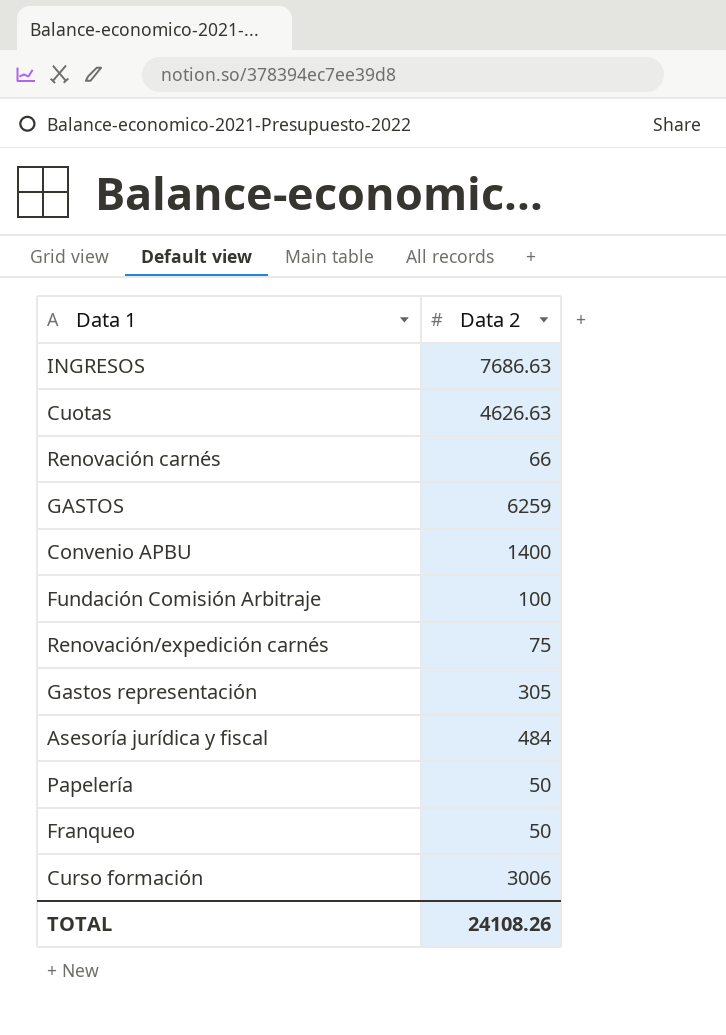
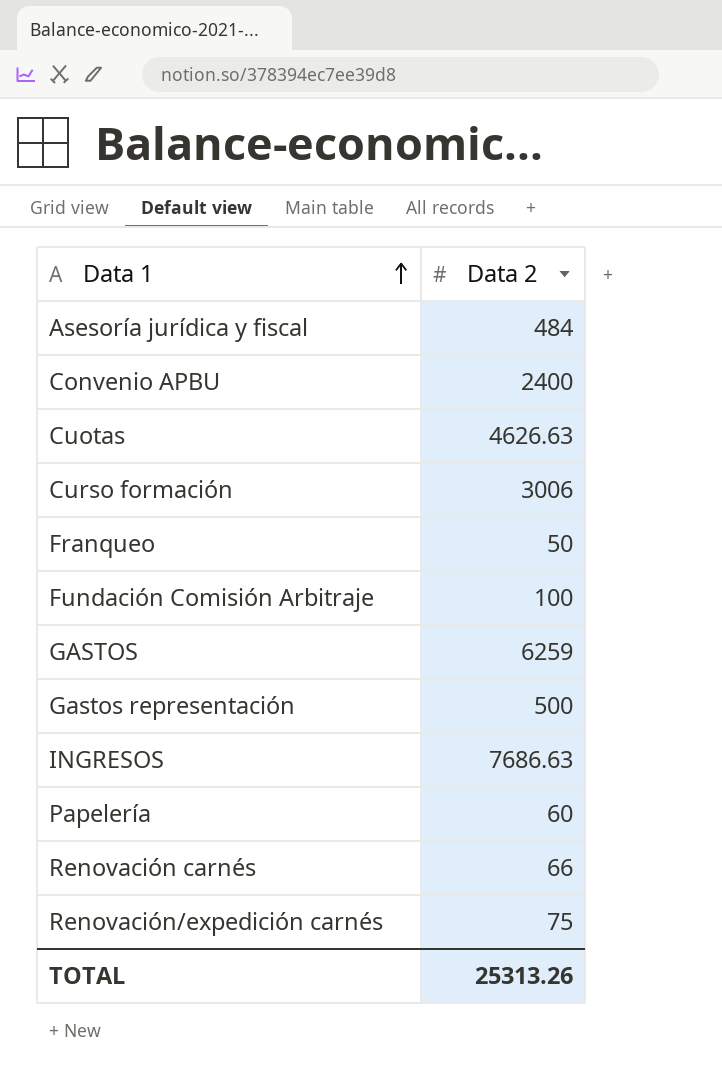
row order: none -> Data 1 ascending
Convenio APBU | Data 2: 1400 -> 2400
Gastos representación | Data 2: 305 -> 500
Papelería | Data 2: 50 -> 60
TOTAL | Data 2: 24108.26 -> 25313.26

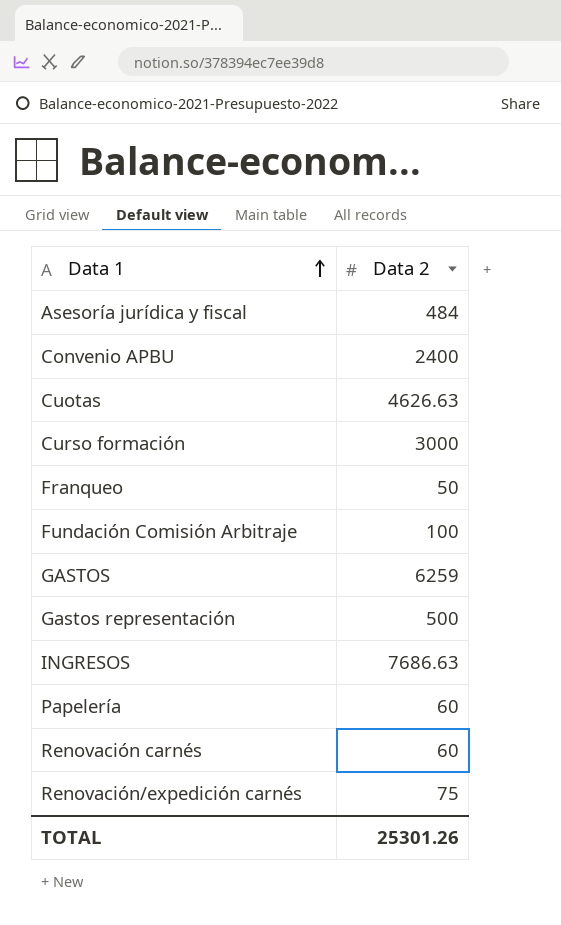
Curso formación | Data 2: 3006 -> 3000
Renovación carnés | Data 2: 66 -> 60
TOTAL | Data 2: 25313.26 -> 25301.26

